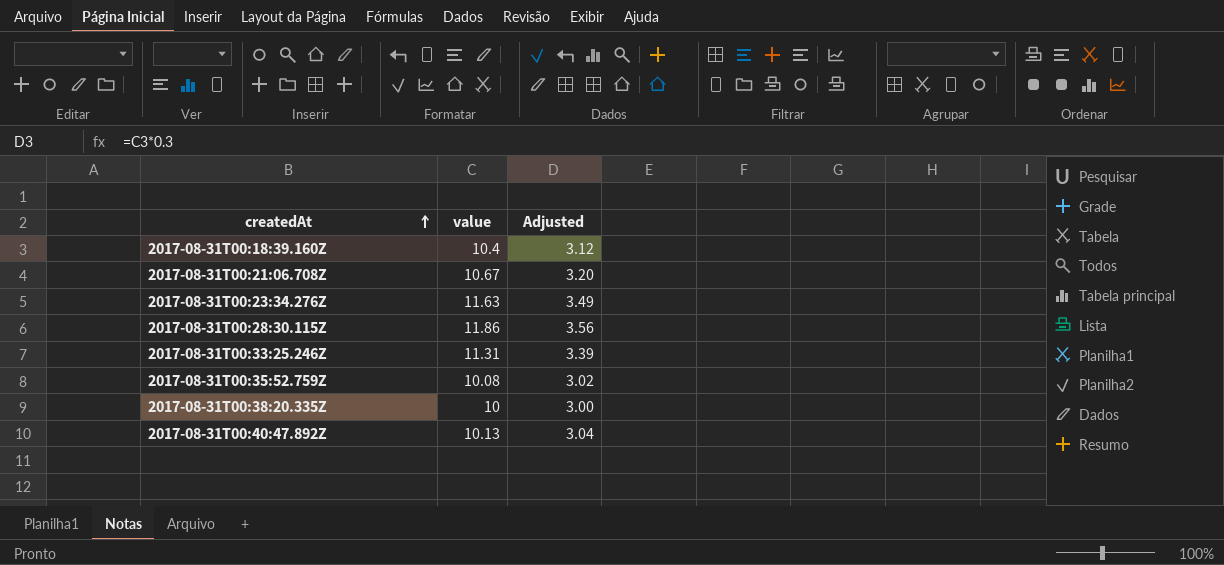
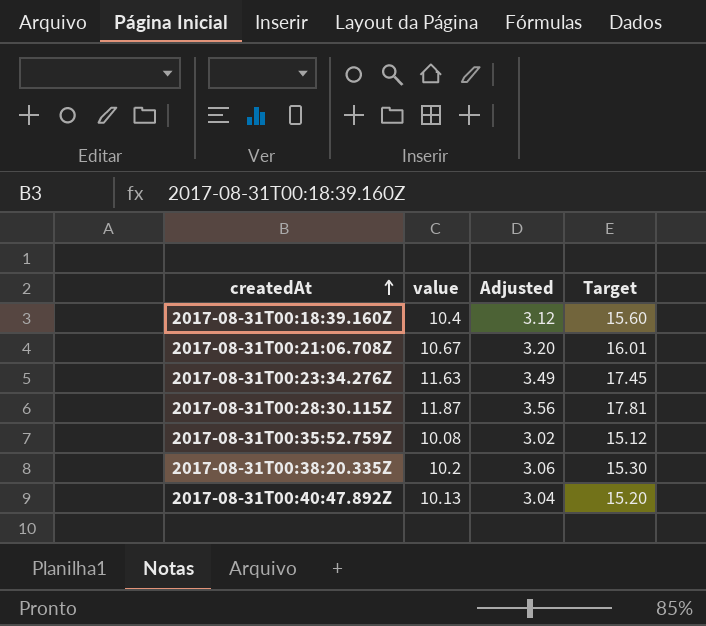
column Target | formula: none -> [value] * 1.5
row 2017-08-31T00:33:25.246Z: 11.31 | 3.39 -> none
2017-08-31T00:28:30.115Z | value: 11.86 -> 11.87
2017-08-31T00:38:20.335Z | value: 10 -> 10.2
2017-08-31T00:38:20.335Z | Adjusted: 3.00 -> 3.06

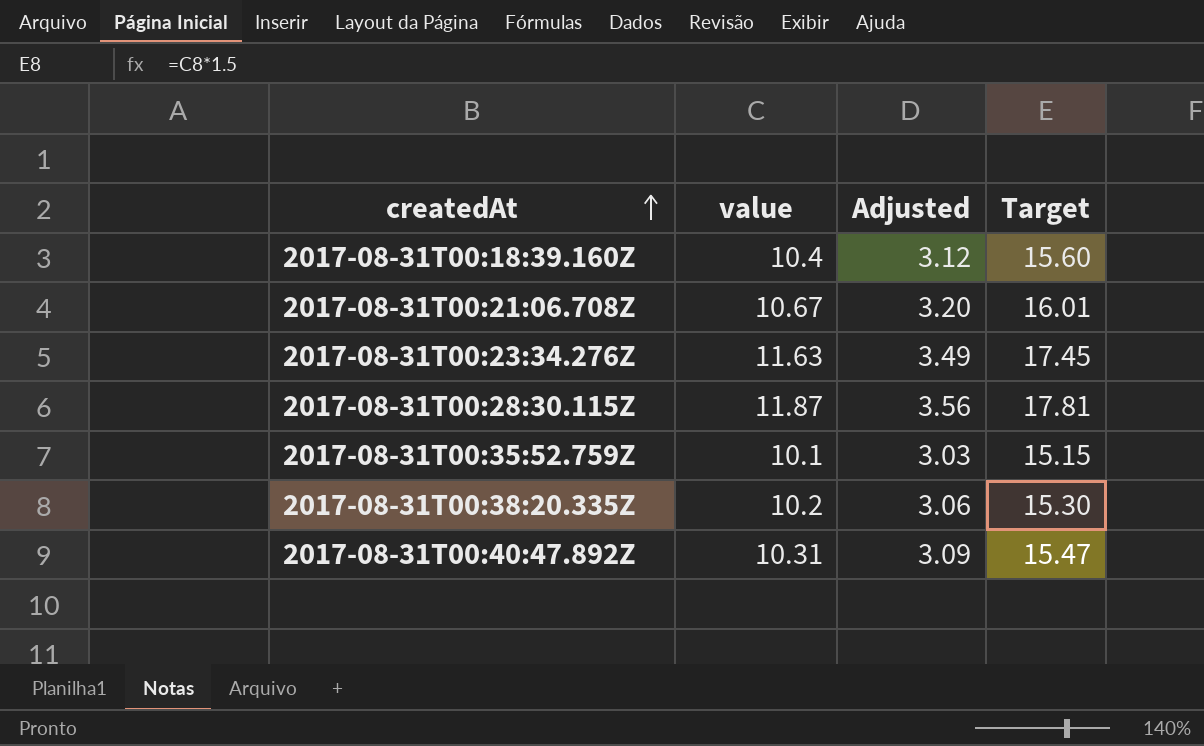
2017-08-31T00:35:52.759Z | value: 10.08 -> 10.1
2017-08-31T00:35:52.759Z | Adjusted: 3.02 -> 3.03
2017-08-31T00:35:52.759Z | Target: 15.12 -> 15.15
2017-08-31T00:40:47.892Z | value: 10.13 -> 10.31
2017-08-31T00:40:47.892Z | Adjusted: 3.04 -> 3.09
2017-08-31T00:40:47.892Z | Target: 15.20 -> 15.47

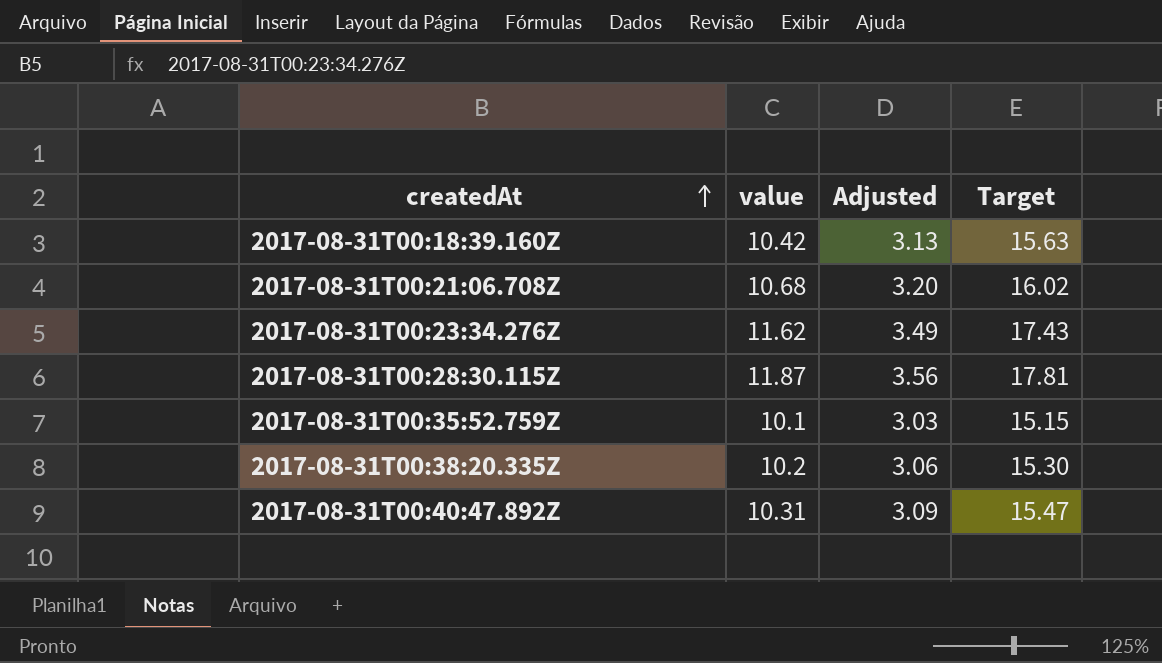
2017-08-31T00:18:39.160Z | value: 10.4 -> 10.42
2017-08-31T00:18:39.160Z | Adjusted: 3.12 -> 3.13
2017-08-31T00:18:39.160Z | Target: 15.60 -> 15.63
2017-08-31T00:21:06.708Z | value: 10.67 -> 10.68
2017-08-31T00:21:06.708Z | Target: 16.01 -> 16.02
2017-08-31T00:23:34.276Z | value: 11.63 -> 11.62
2017-08-31T00:23:34.276Z | Target: 17.45 -> 17.43

